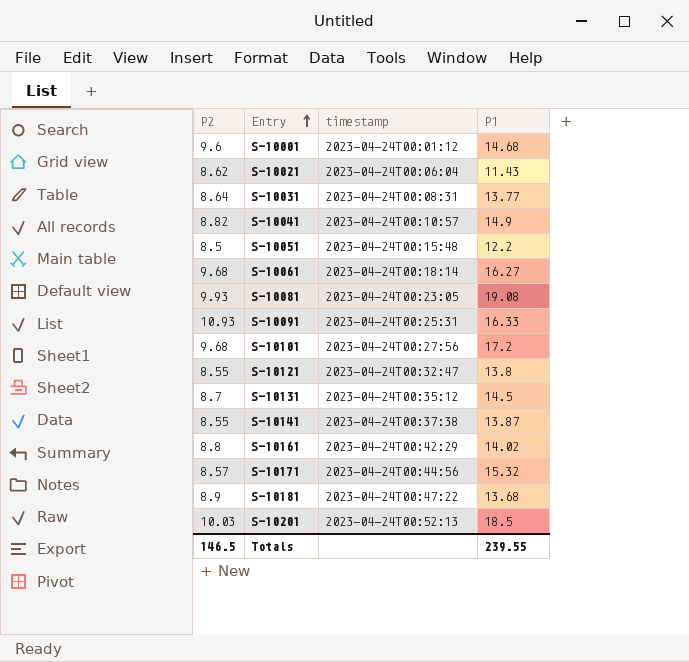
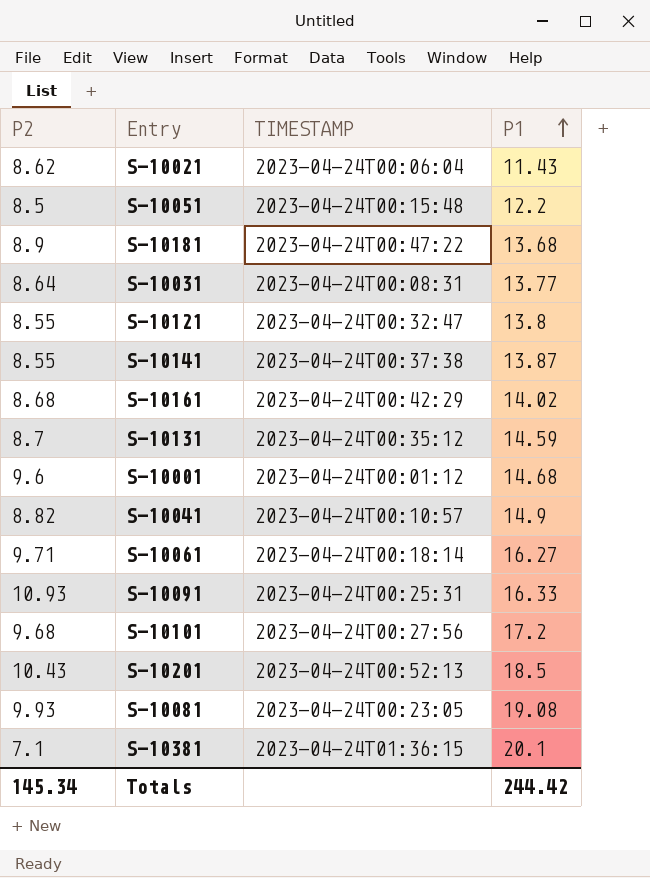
row order: Entry ascending -> P1 ascending
column name: timestamp -> TIMESTAMP
row S-10171: 8.57 | 2023-04-24T00:44:56 | 15.32 -> none
S-10161 | P2: 8.8 -> 8.68
S-10131 | P1: 14.5 -> 14.59
S-10061 | P2: 9.68 -> 9.71
S-10201 | P2: 10.03 -> 10.43
row S-10381: none -> 7.1 | 2023-04-24T01:36:15 | 20.1
Totals | P2: 146.5 -> 145.34
Totals | P1: 239.55 -> 244.42

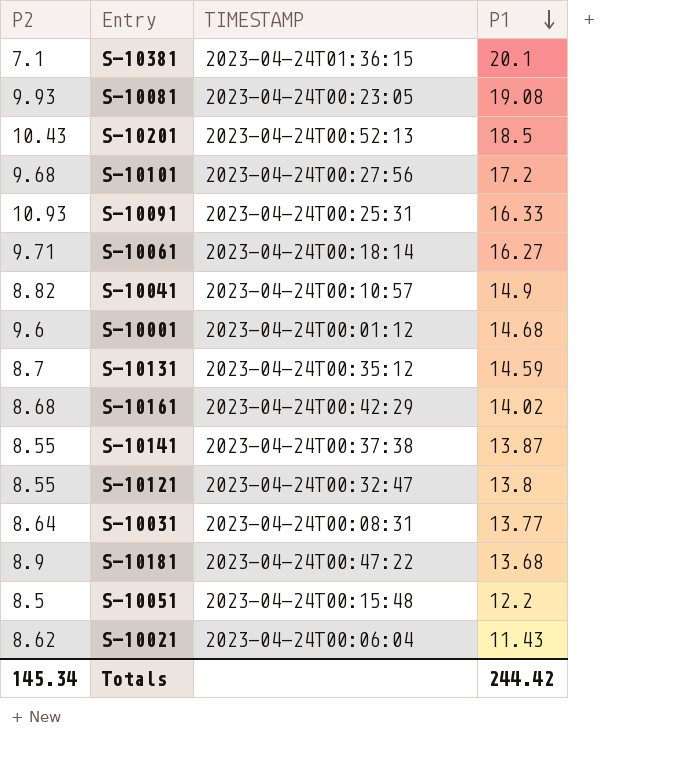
row order: P1 ascending -> P1 descending

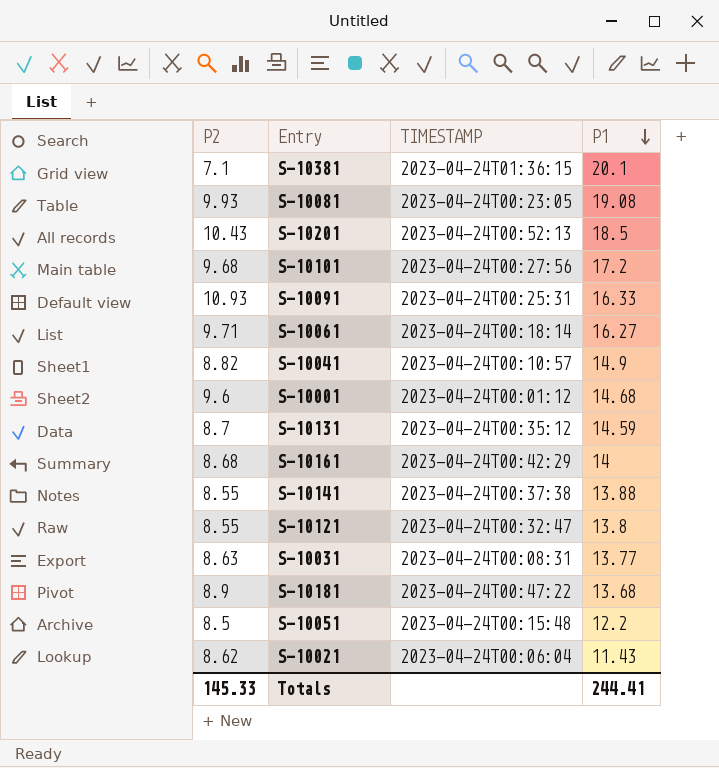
S-10161 | P1: 14.02 -> 14
S-10141 | P1: 13.87 -> 13.88
S-10031 | P2: 8.64 -> 8.63
Totals | P2: 145.34 -> 145.33
Totals | P1: 244.42 -> 244.41

